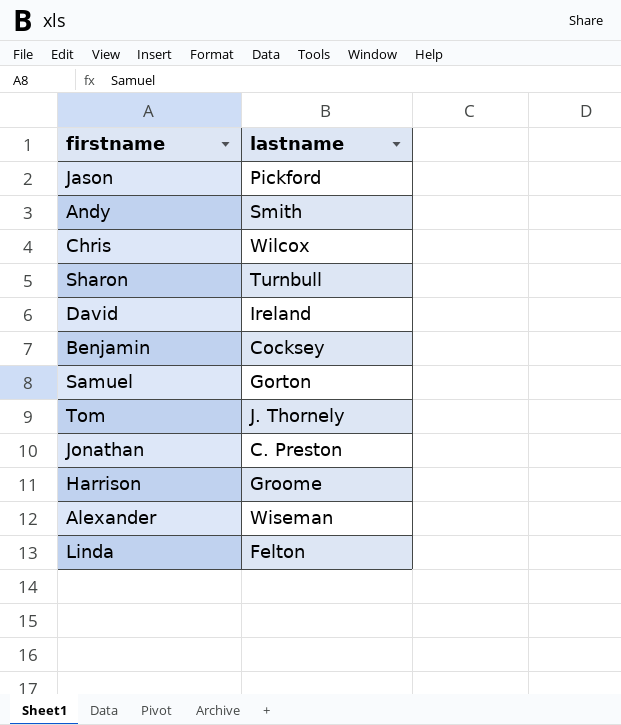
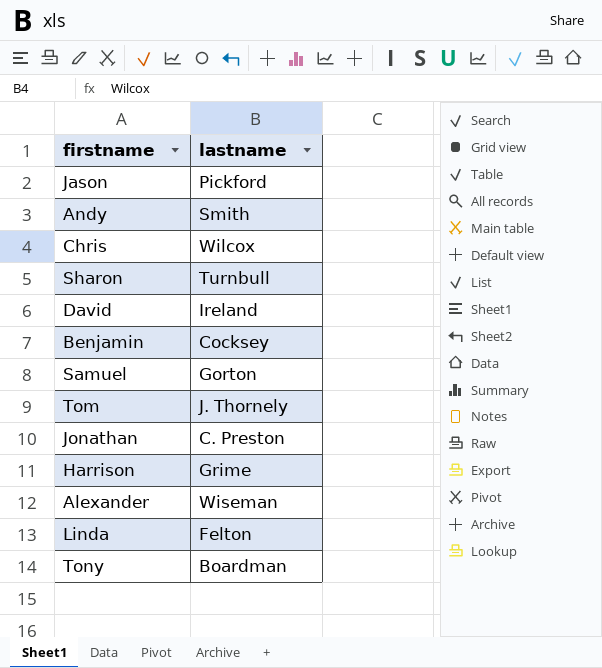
Harrison | lastname: Groome -> Grime
row Tony: none -> Boardman

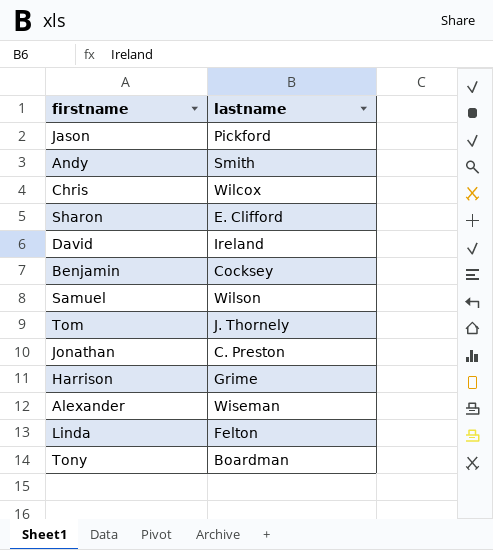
Sharon | lastname: Turnbull -> E. Clifford
Samuel | lastname: Gorton -> Wilson

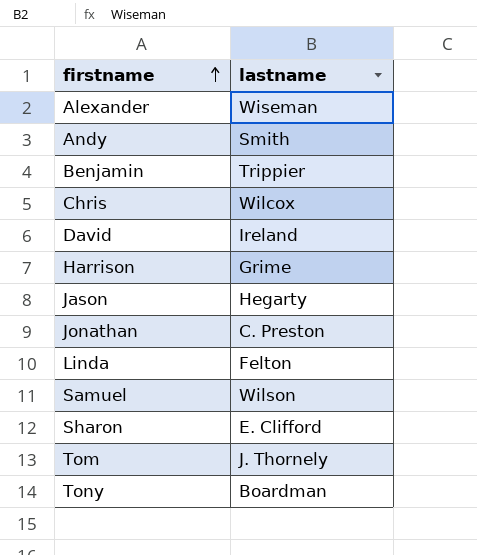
row order: none -> firstname ascending
Benjamin | lastname: Cocksey -> Trippier
Jason | lastname: Pickford -> Hegarty

